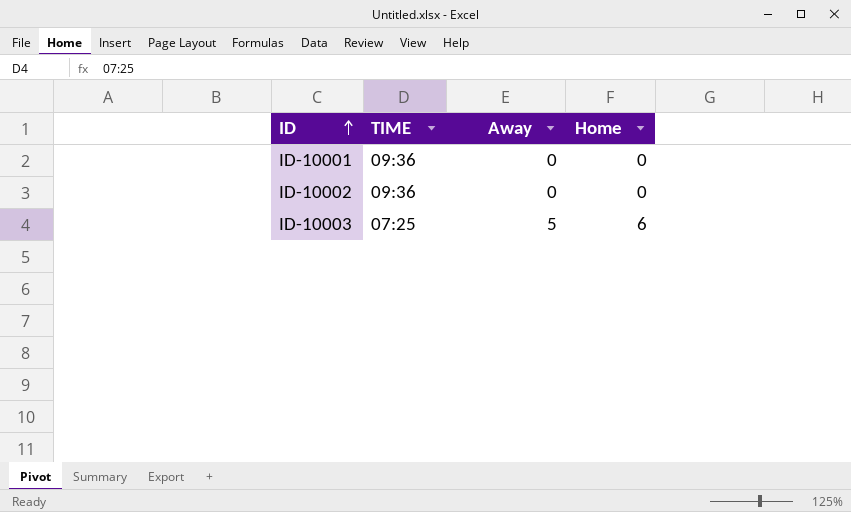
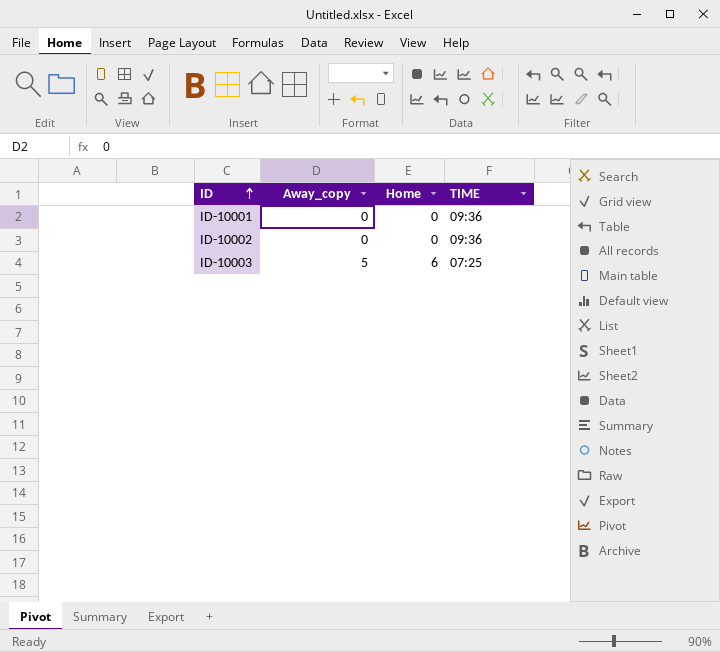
column name: Away -> Away_copy
column TIME | position: 2 -> 4

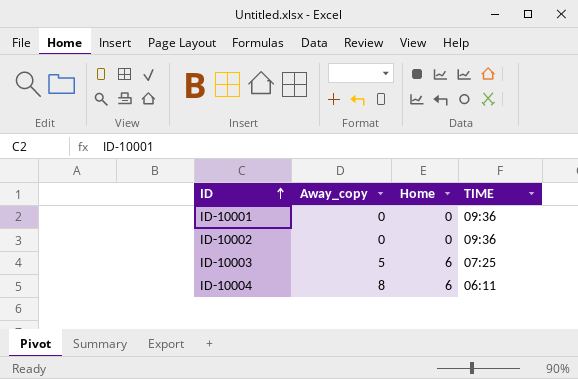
row ID-10004: none -> 8 | 6 | 06:11

